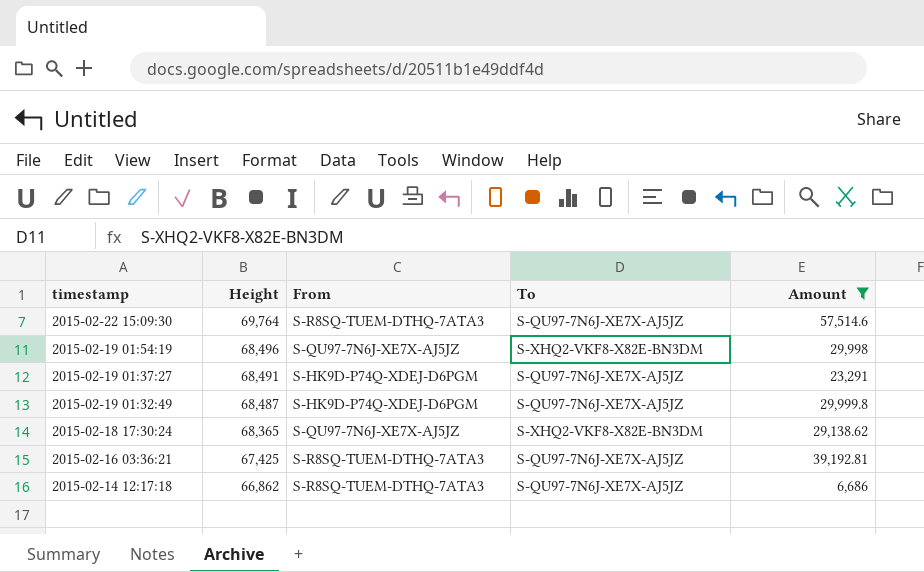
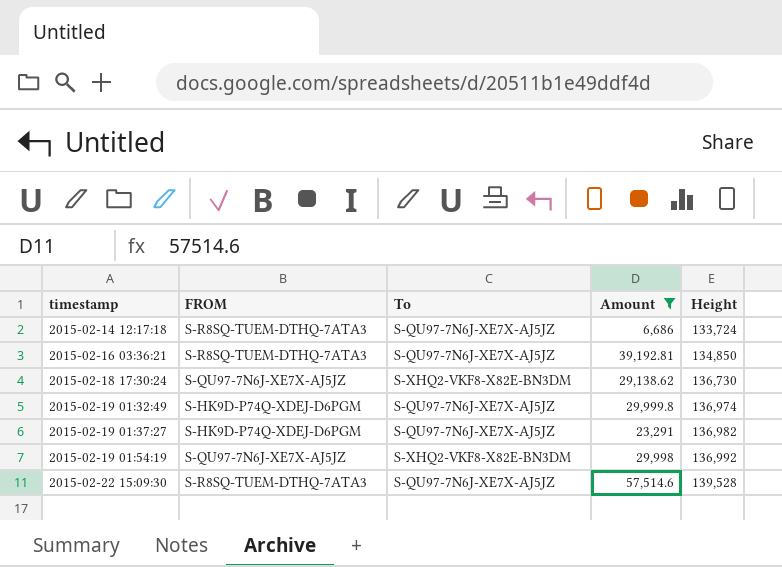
row order: timestamp descending -> timestamp ascending
column name: From -> FROM
column Height | position: 2 -> 5
2015-02-14 12:17:18 | Height: 66,862 -> 133,724
2015-02-16 03:36:21 | Height: 67,425 -> 134,850
2015-02-18 17:30:24 | Height: 68,365 -> 136,730
2015-02-19 01:32:49 | Height: 68,487 -> 136,974
2015-02-19 01:37:27 | Height: 68,491 -> 136,982
2015-02-19 01:54:19 | Height: 68,496 -> 136,992
2015-02-22 15:09:30 | Height: 69,764 -> 139,528

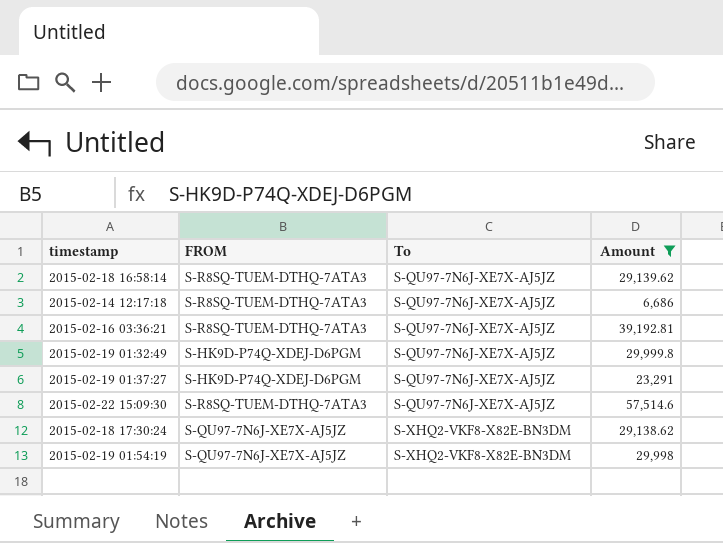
row order: timestamp ascending -> To ascending
column Height | position: 5 -> none
row 2015-02-18 16:58:14: none -> S-R8SQ-TUEM-DTHQ-7ATA3 | S-QU97-7N6J-XE7X-AJ5JZ | 29,139.62

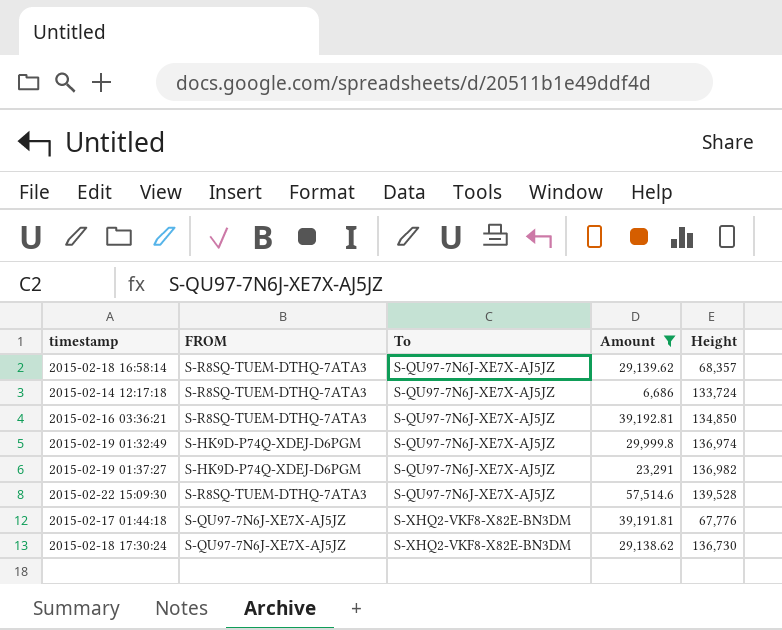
column Height | position: none -> 5
row 2015-02-19 01:54:19: S-QU97-7N6J-XE7X-AJ5JZ | S-XHQ2-VKF8-X82E-BN3DM | 29,998 -> none
row 2015-02-17 01:44:18: none -> S-QU97-7N6J-XE7X-AJ5JZ | S-XHQ2-VKF8-X82E-BN3DM | 39,191.81 | 67,776

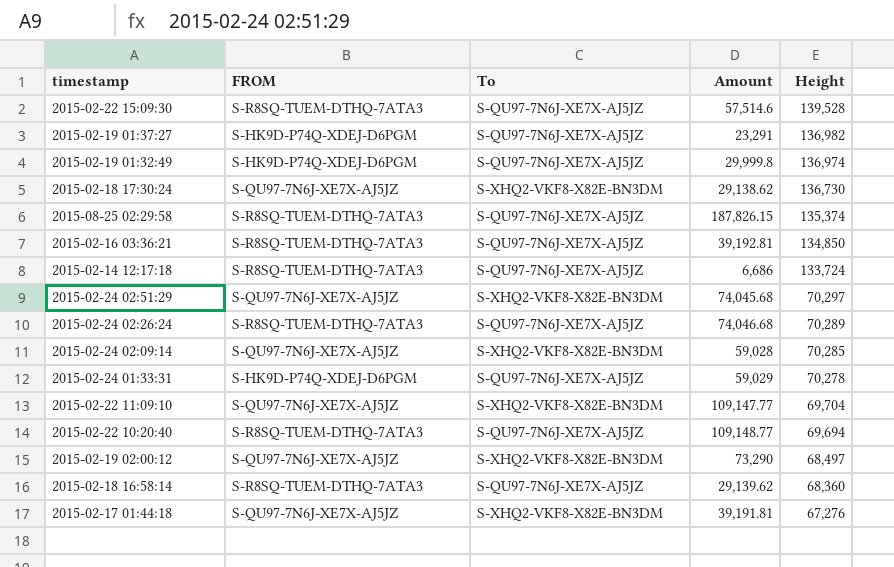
filter: Amount <= 57,514.6 -> none
row order: To ascending -> Height descending
2015-02-18 16:58:14 | Height: 68,357 -> 68,360
2015-02-17 01:44:18 | Height: 67,776 -> 67,276

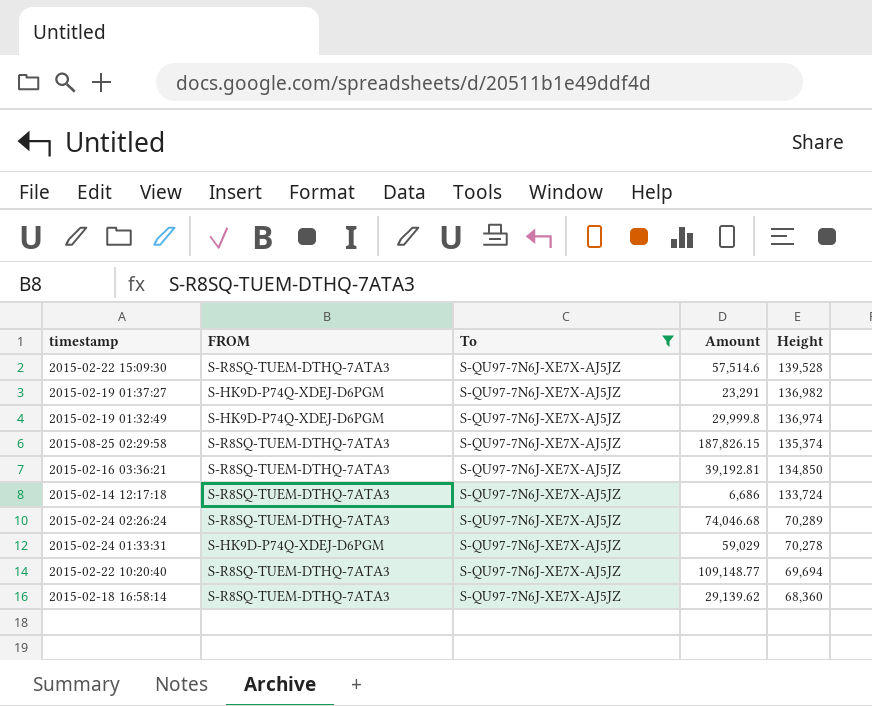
filter: none -> To = S-QU97-7N6J-XE7X-AJ5JZ

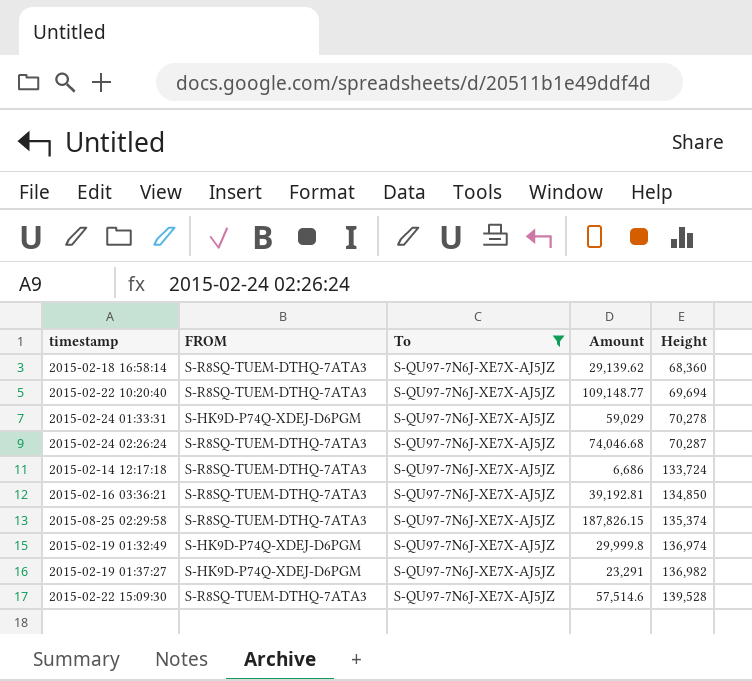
row order: Height descending -> Height ascending
2015-02-24 02:26:24 | Height: 70,289 -> 70,287

